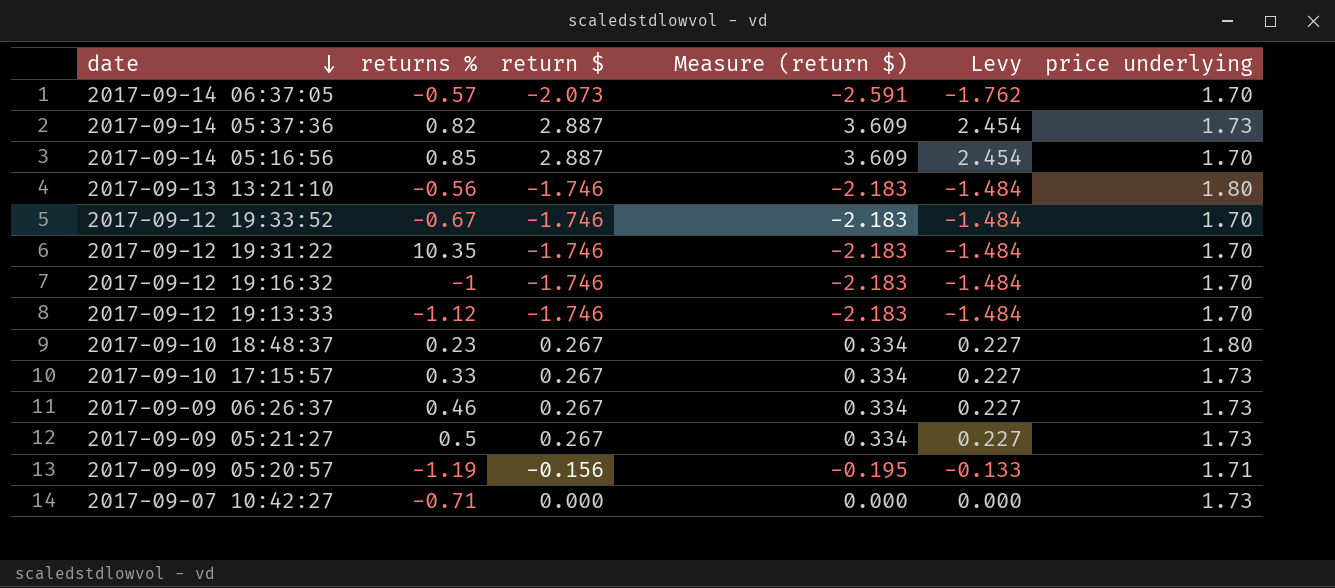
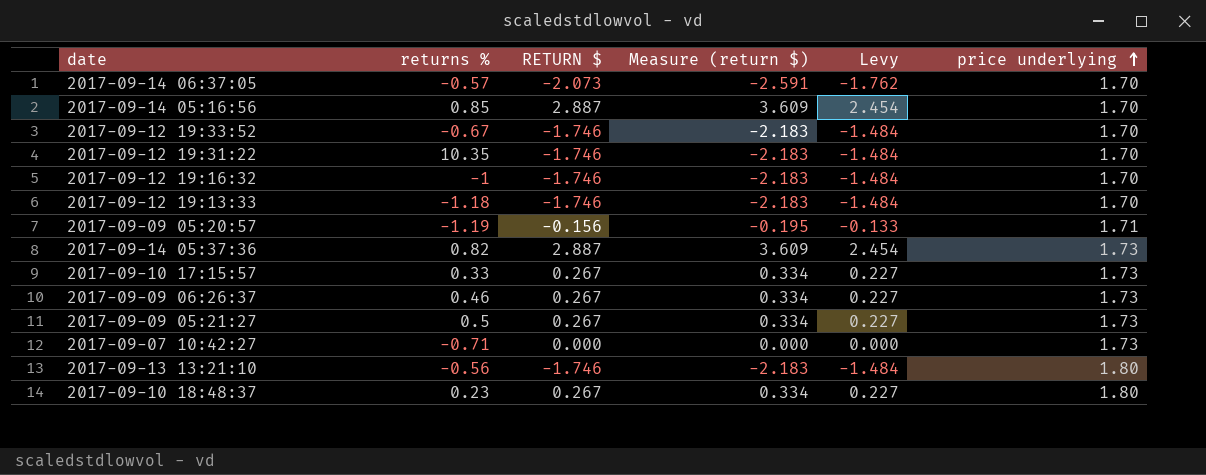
row order: date descending -> price underlying ascending
column name: return $ -> RETURN $
2017-09-12 19:13:33 | returns %: -1.12 -> -1.18

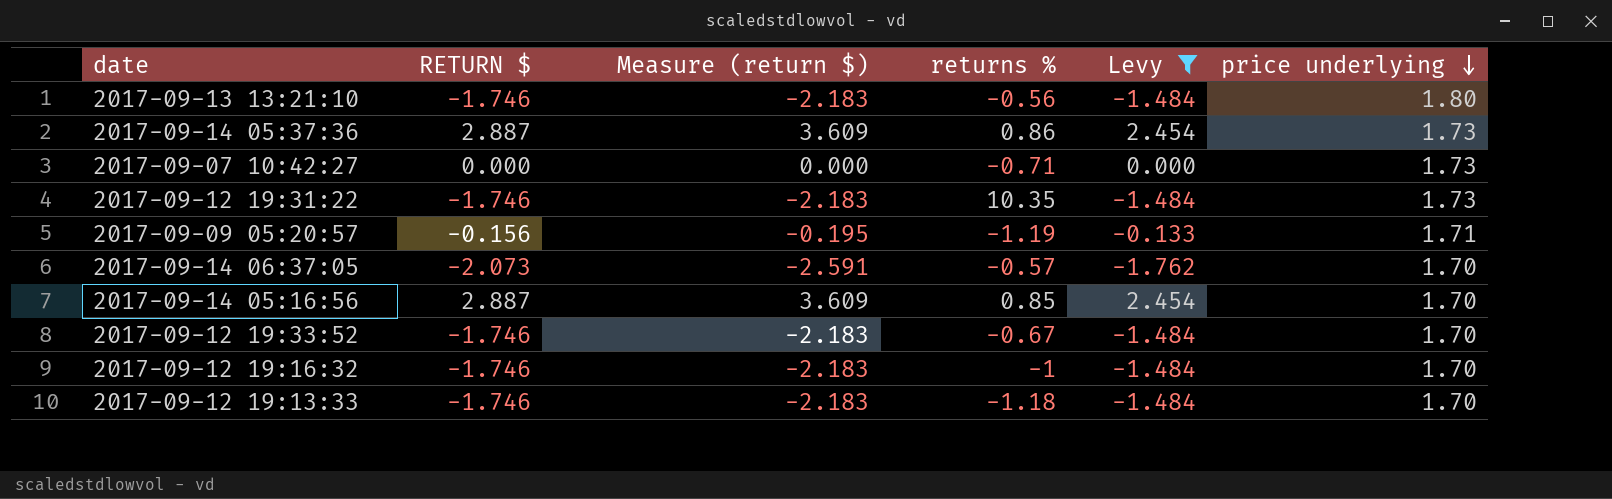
filter: none -> Levy != 0.227
row order: price underlying ascending -> price underlying descending
column returns % | position: 2 -> 4
2017-09-14 05:37:36 | returns %: 0.82 -> 0.86
2017-09-12 19:31:22 | price underlying: 1.70 -> 1.73

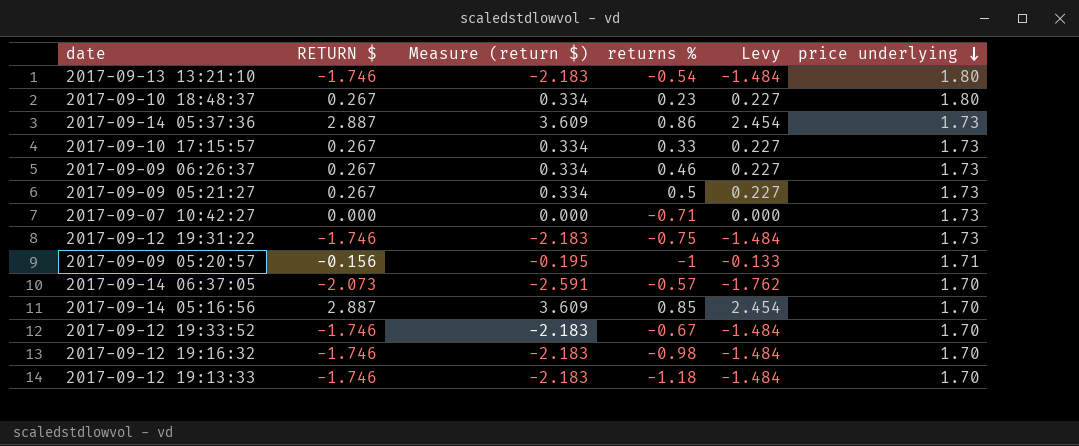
filter: Levy != 0.227 -> none
2017-09-13 13:21:10 | returns %: -0.56 -> -0.54
2017-09-12 19:31:22 | returns %: 10.35 -> -0.75
2017-09-09 05:20:57 | returns %: -1.19 -> -1
2017-09-12 19:16:32 | returns %: -1 -> -0.98

